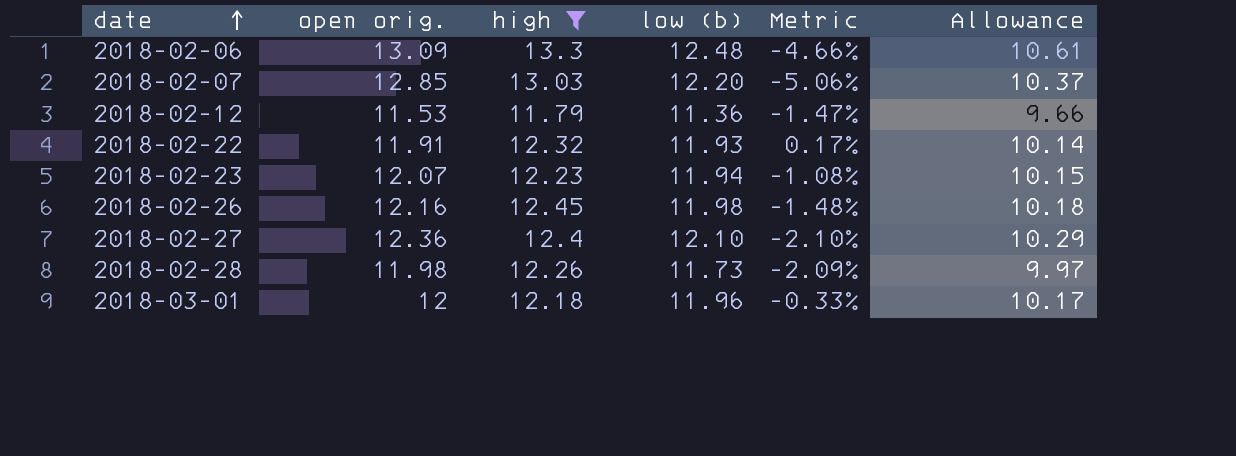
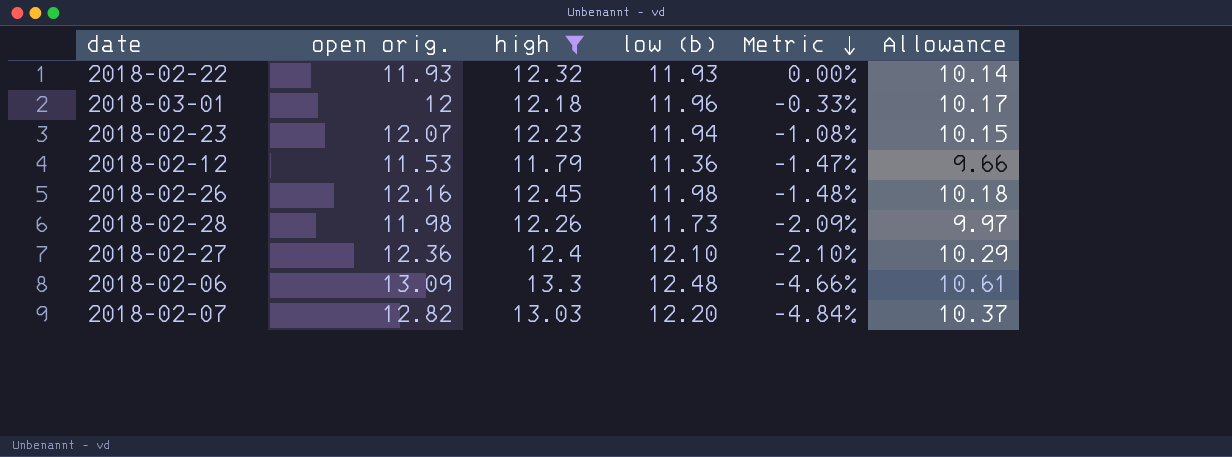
row order: date ascending -> Metric descending
2018-02-22 | open orig.: 11.91 -> 11.93
2018-02-22 | Metric: 0.17% -> 0.00%
2018-02-07 | open orig.: 12.85 -> 12.82
2018-02-07 | Metric: -5.06% -> -4.84%

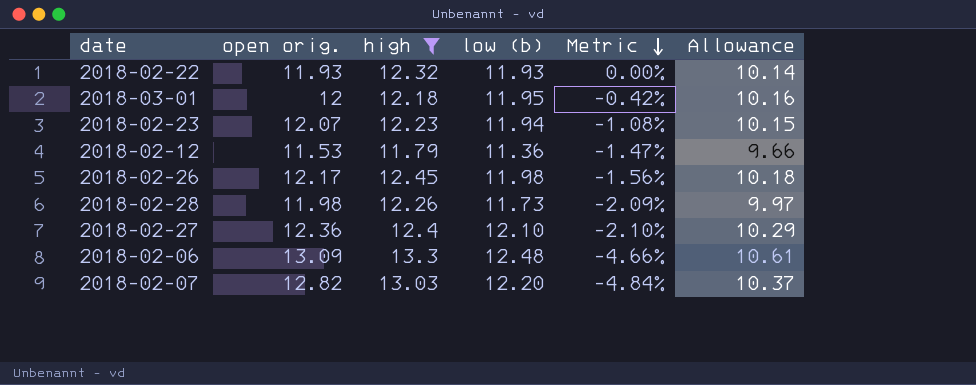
2018-03-01 | low (b): 11.96 -> 11.95
2018-03-01 | Metric: -0.33% -> -0.42%
2018-03-01 | Allowance: 10.17 -> 10.16
2018-02-26 | open orig.: 12.16 -> 12.17
2018-02-26 | Metric: -1.48% -> -1.56%

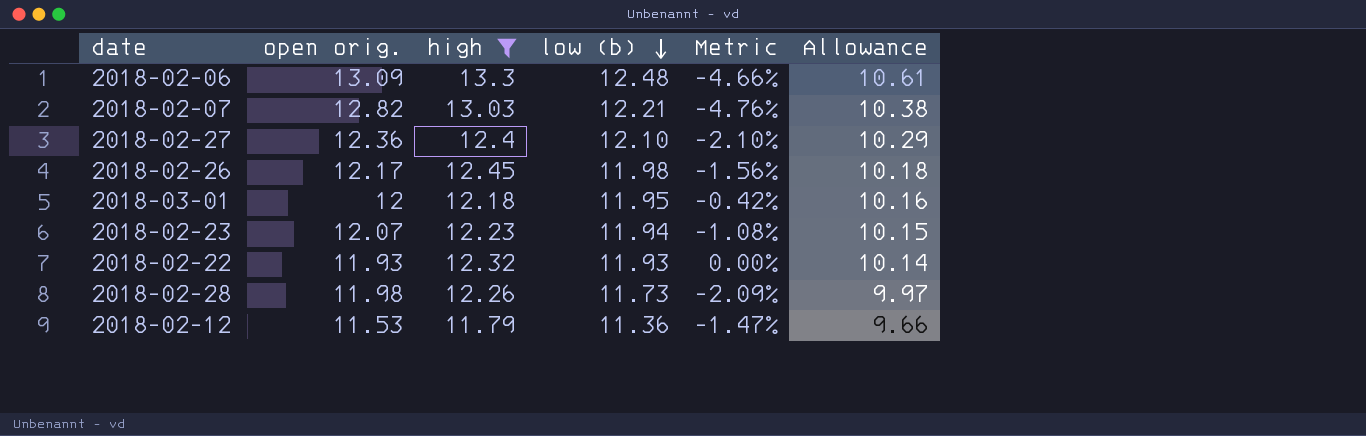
row order: Metric descending -> low (b) descending
2018-02-07 | low (b): 12.20 -> 12.21
2018-02-07 | Metric: -4.84% -> -4.76%
2018-02-07 | Allowance: 10.37 -> 10.38

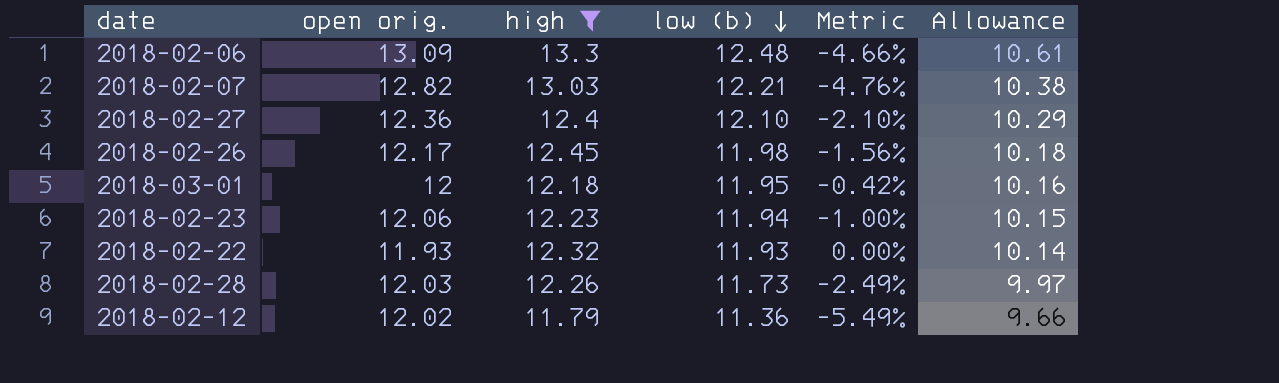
2018-02-23 | open orig.: 12.07 -> 12.06
2018-02-23 | Metric: -1.08% -> -1.00%
2018-02-28 | open orig.: 11.98 -> 12.03
2018-02-28 | Metric: -2.09% -> -2.49%
2018-02-12 | open orig.: 11.53 -> 12.02
2018-02-12 | Metric: -1.47% -> -5.49%

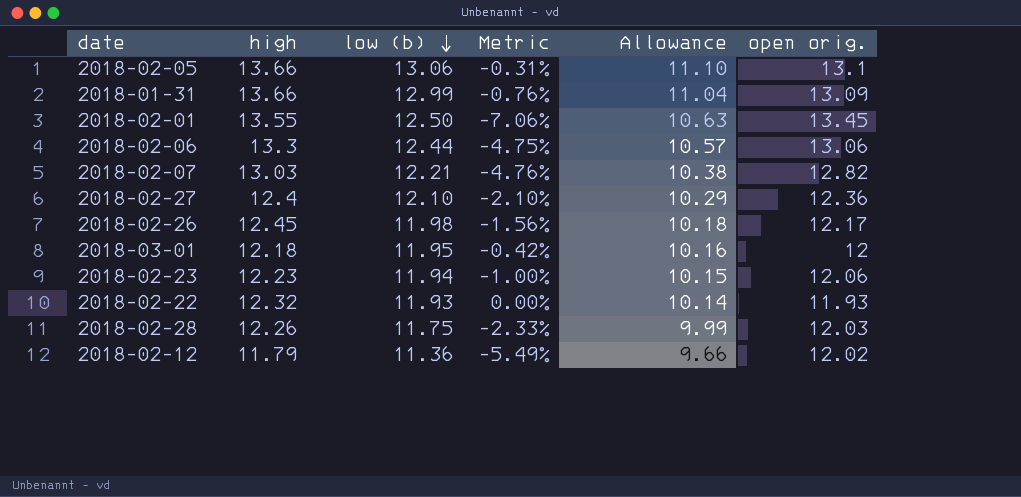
filter: high <= 13.3 -> none
column open orig. | position: 2 -> 6
2018-02-06 | low (b): 12.48 -> 12.44
2018-02-06 | Metric: -4.66% -> -4.75%
2018-02-06 | Allowance: 10.61 -> 10.57
2018-02-06 | open orig.: 13.09 -> 13.06
2018-02-28 | low (b): 11.73 -> 11.75
2018-02-28 | Metric: -2.49% -> -2.33%
2018-02-28 | Allowance: 9.97 -> 9.99

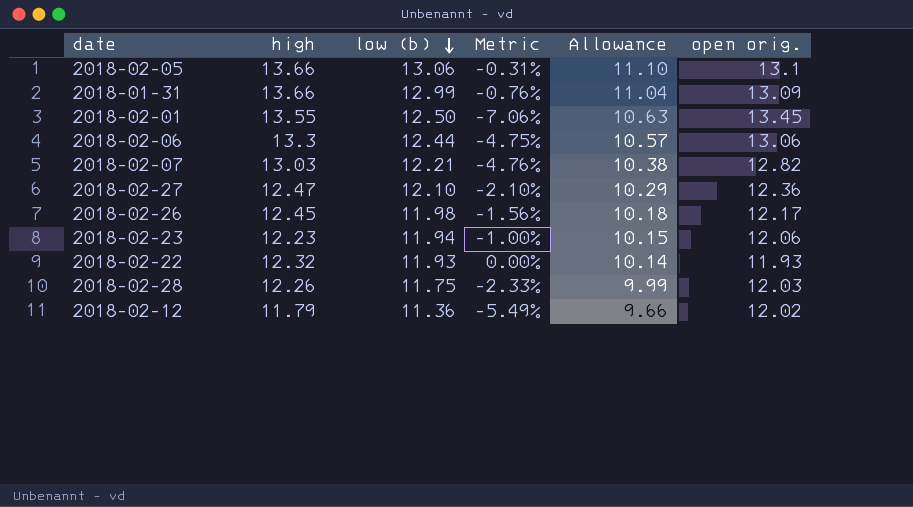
row 2018-03-01: 12.18 | 11.95 | -0.42% | 10.16 | 12 -> none
2018-02-27 | high: 12.4 -> 12.47

